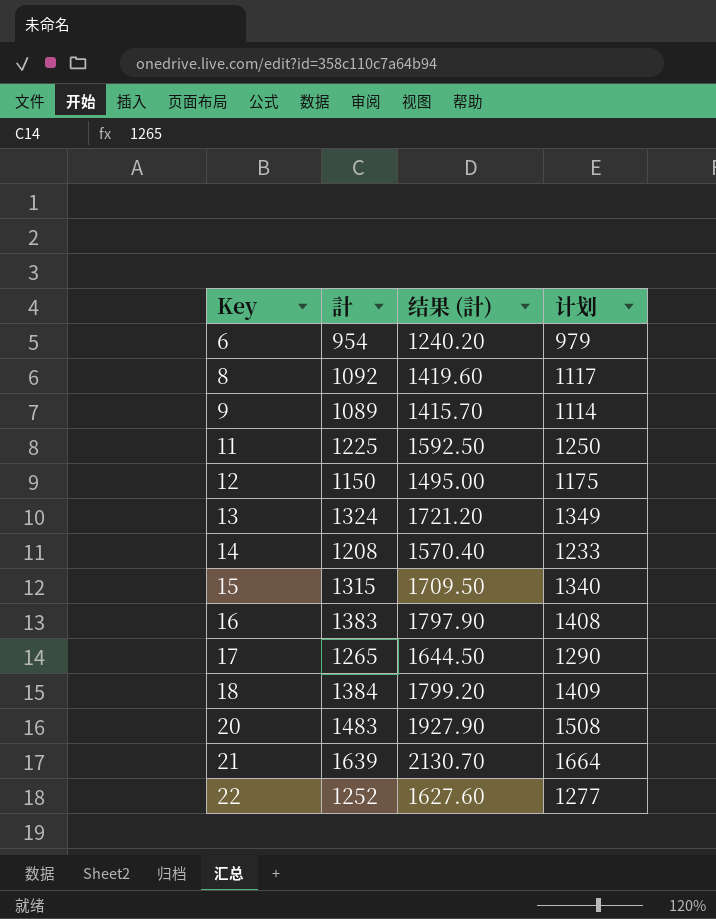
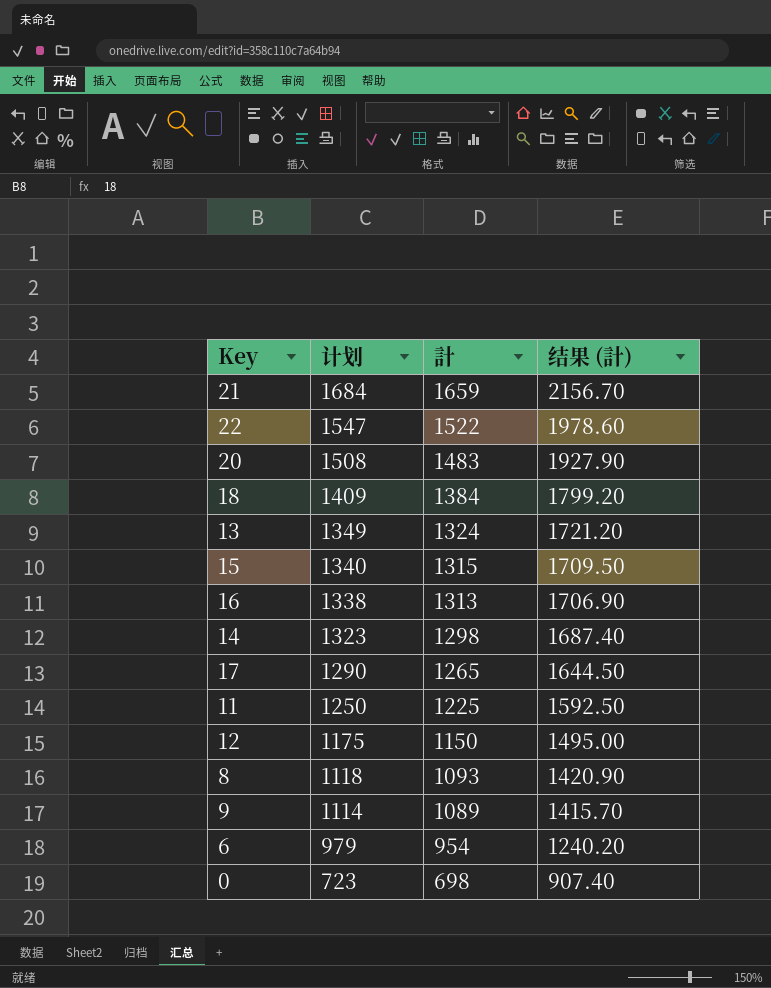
row order: Key ascending -> 计划 descending
column 计划 | position: 4 -> 2
21 | 计划: 1664 -> 1684
21 | 計: 1639 -> 1659
21 | 结果 (計): 2130.70 -> 2156.70
22 | 计划: 1277 -> 1547
22 | 計: 1252 -> 1522
22 | 结果 (計): 1627.60 -> 1978.60
16 | 计划: 1408 -> 1338
16 | 計: 1383 -> 1313
16 | 结果 (計): 1797.90 -> 1706.90
14 | 计划: 1233 -> 1323
14 | 計: 1208 -> 1298
14 | 结果 (計): 1570.40 -> 1687.40
8 | 计划: 1117 -> 1118
8 | 計: 1092 -> 1093
8 | 结果 (計): 1419.60 -> 1420.90
row 0: none -> 723 | 698 | 907.40

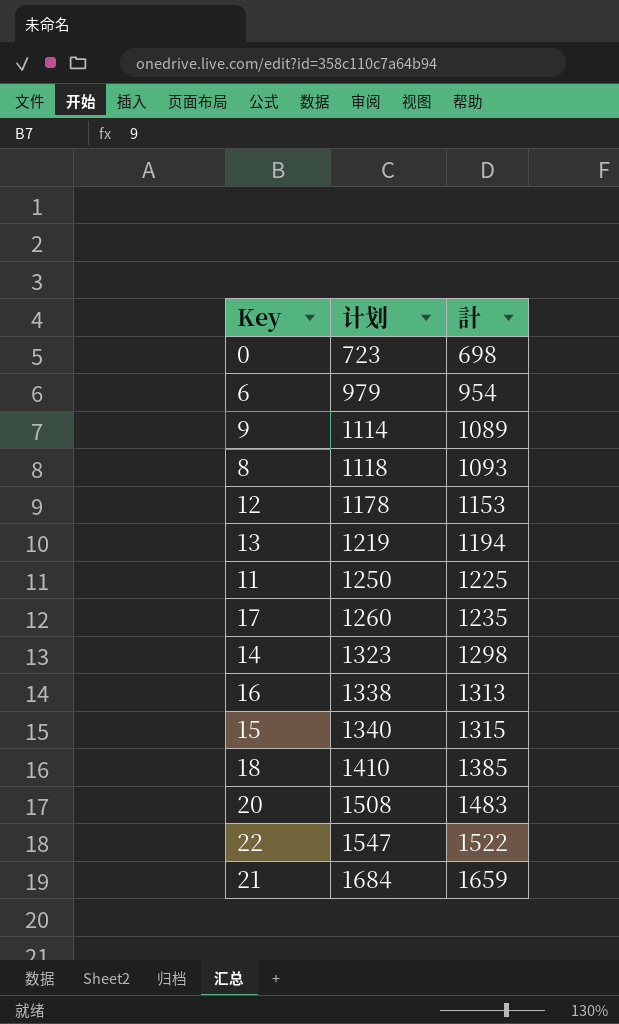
row order: 计划 descending -> 计划 ascending
column 结果 (計) | formula: [計] * 1.3 -> none
12 | 计划: 1175 -> 1178
12 | 計: 1150 -> 1153
13 | 计划: 1349 -> 1219
13 | 計: 1324 -> 1194
17 | 计划: 1290 -> 1260
17 | 計: 1265 -> 1235
18 | 计划: 1409 -> 1410
18 | 計: 1384 -> 1385

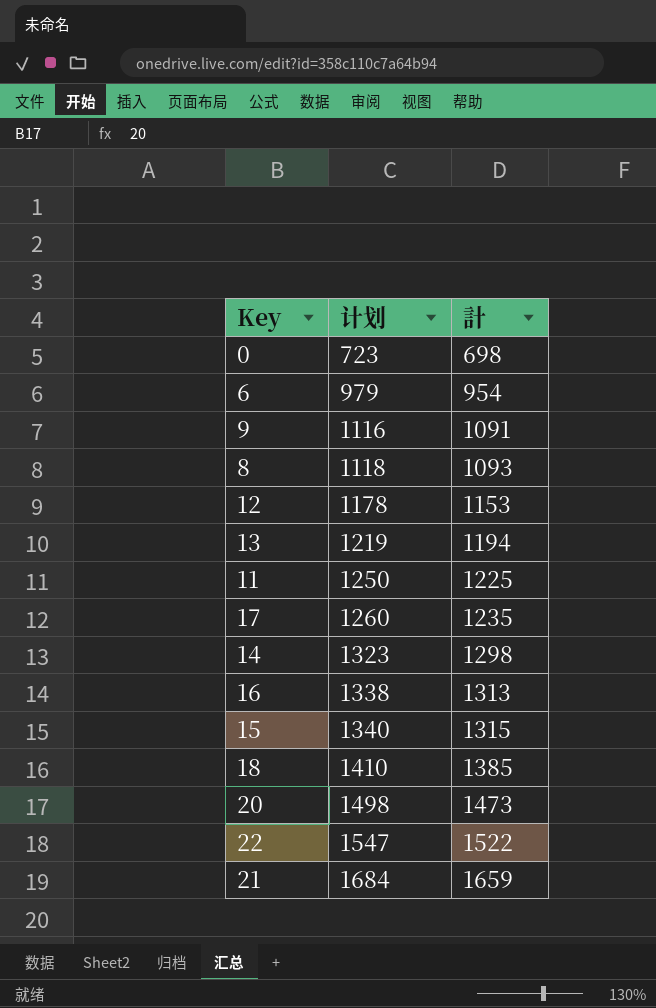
9 | 计划: 1114 -> 1116
9 | 計: 1089 -> 1091
20 | 计划: 1508 -> 1498
20 | 計: 1483 -> 1473

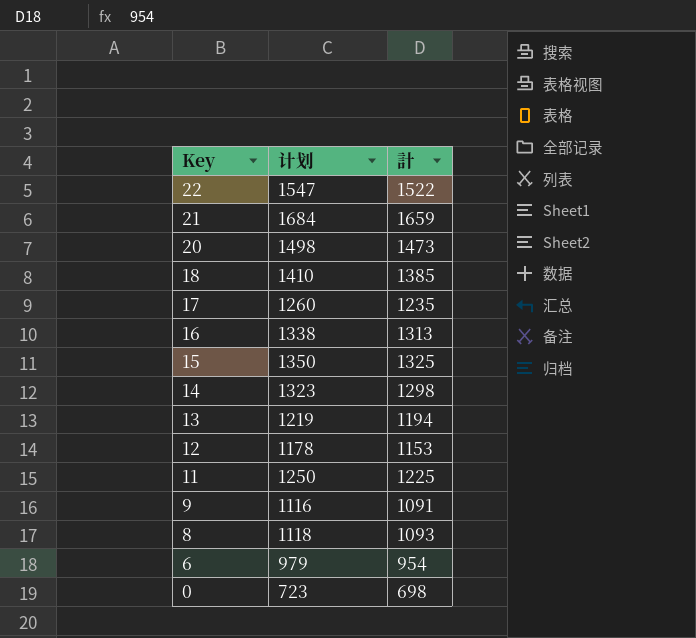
row order: 计划 ascending -> Key descending
15 | 计划: 1340 -> 1350
15 | 計: 1315 -> 1325

